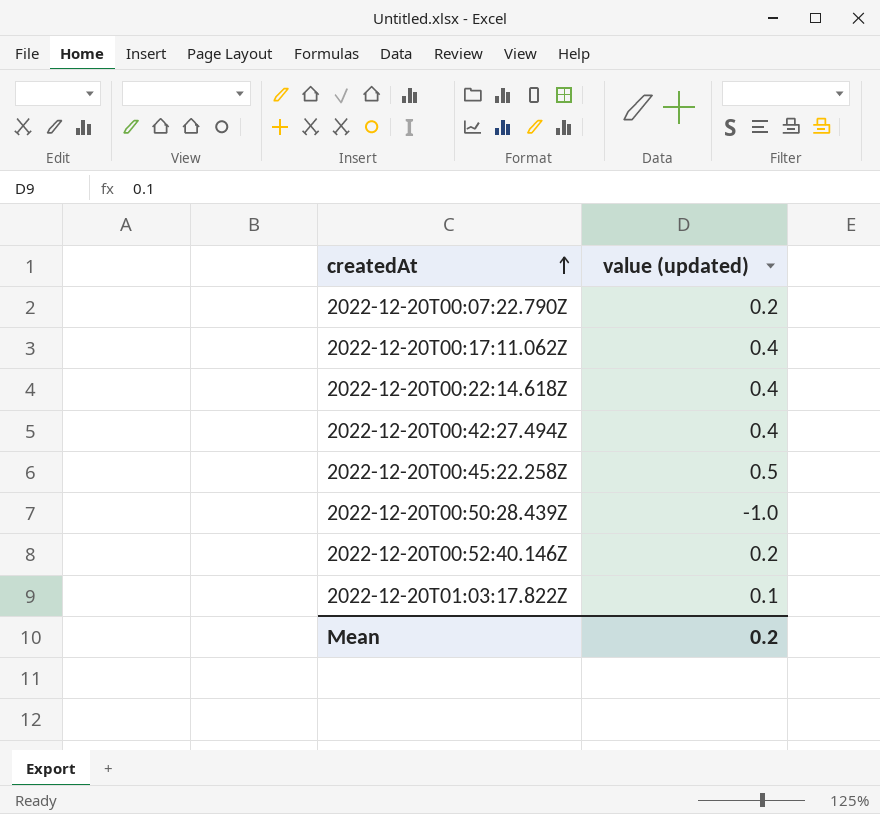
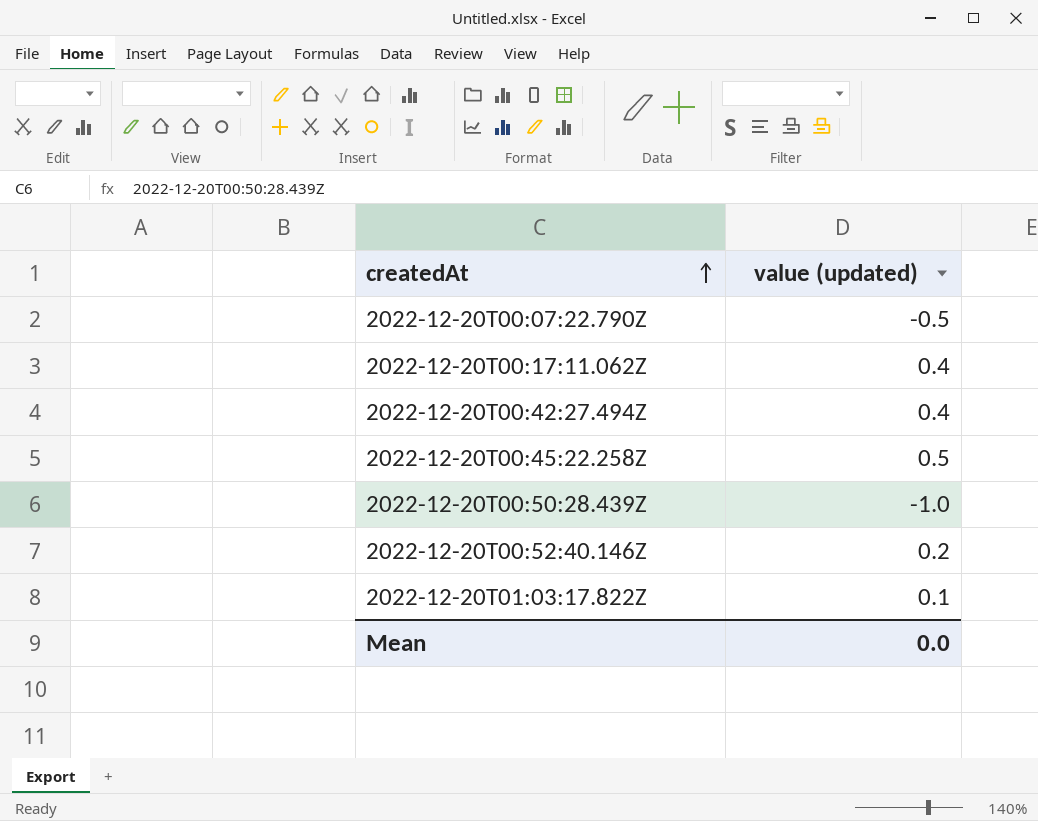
row 2022-12-20T00:22:14.618Z: 0.4 -> none
2022-12-20T00:07:22.790Z | value (updated): 0.2 -> -0.5
Mean | value (updated): 0.2 -> 0.0

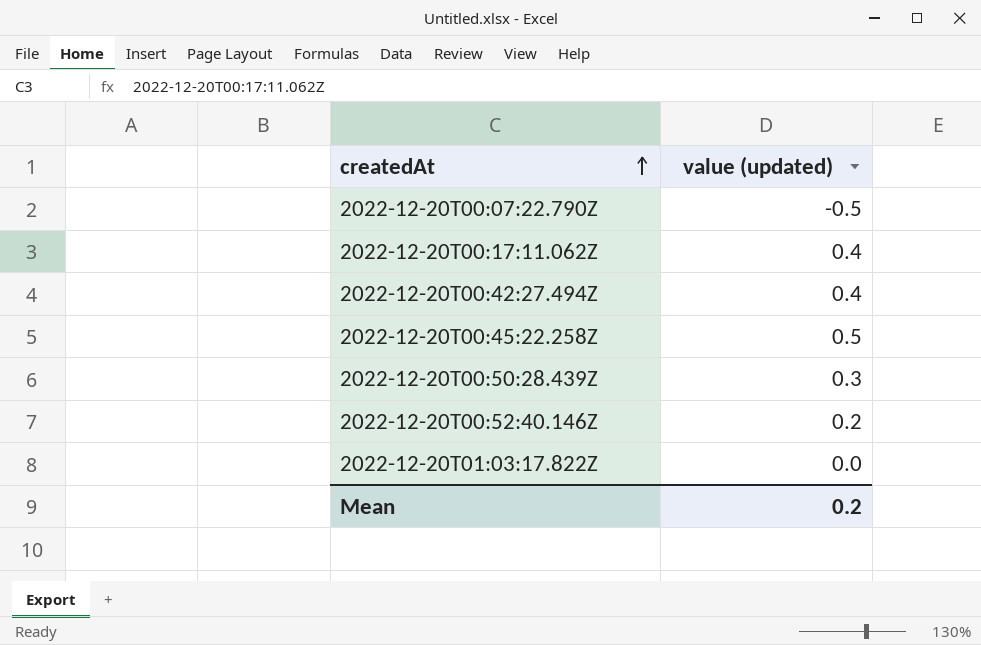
2022-12-20T00:50:28.439Z | value (updated): -1.0 -> 0.3
2022-12-20T01:03:17.822Z | value (updated): 0.1 -> 0.0
Mean | value (updated): 0.0 -> 0.2

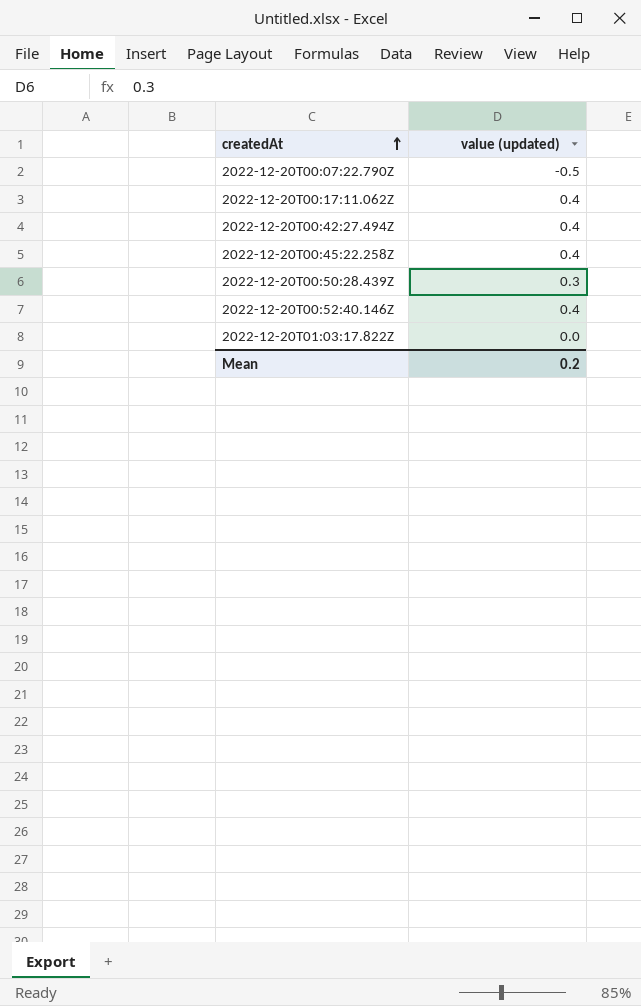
2022-12-20T00:45:22.258Z | value (updated): 0.5 -> 0.4
2022-12-20T00:52:40.146Z | value (updated): 0.2 -> 0.4

